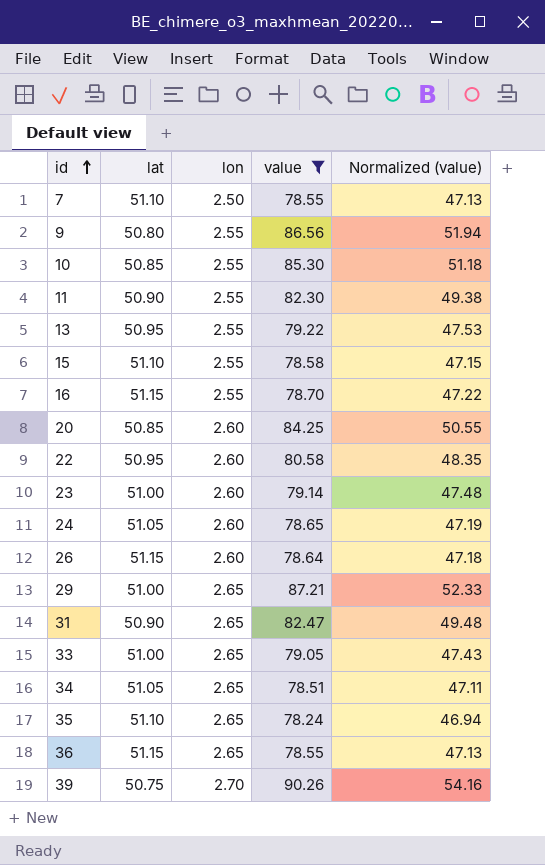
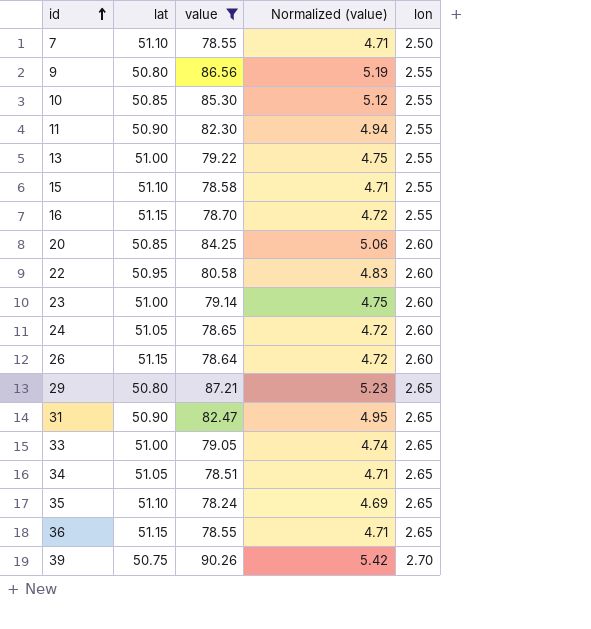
column Normalized (value) | formula: [value] * 0.6 -> [value] * 0.06
column lon | position: 3 -> 5
13 | lat: 50.95 -> 51.00
29 | lat: 51.00 -> 50.80

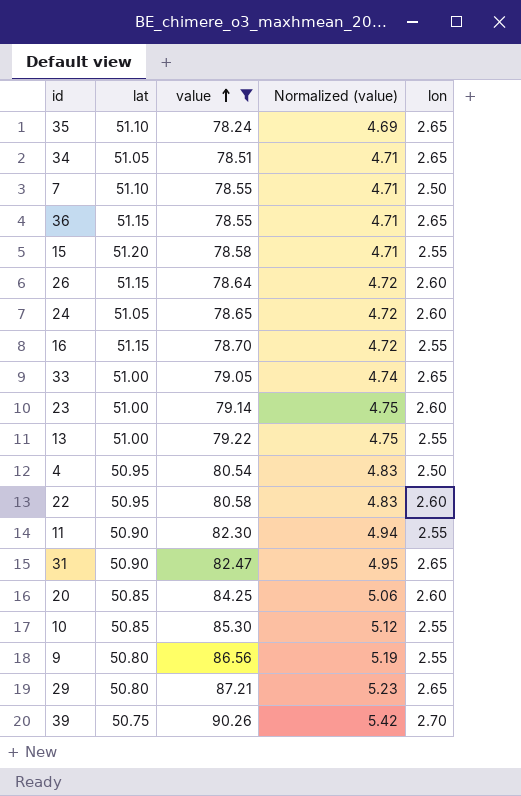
row order: id ascending -> value ascending
15 | lat: 51.10 -> 51.20
row 4: none -> 50.95 | 80.54 | 4.83 | 2.50

